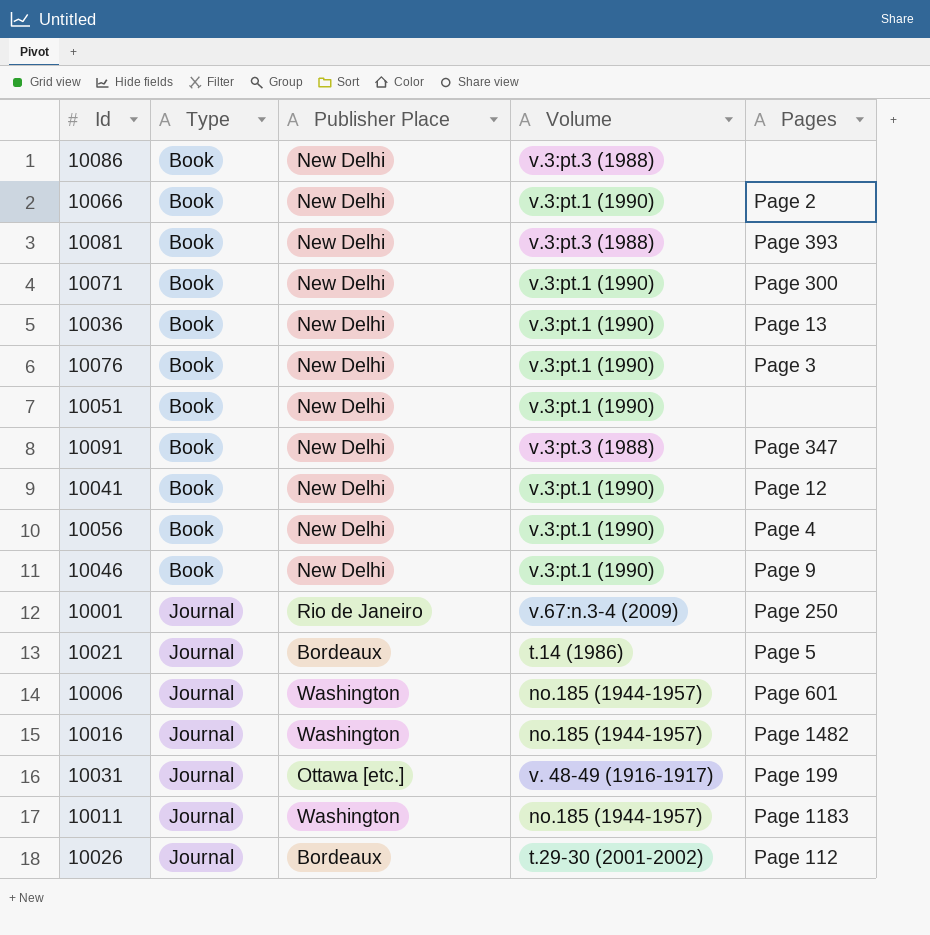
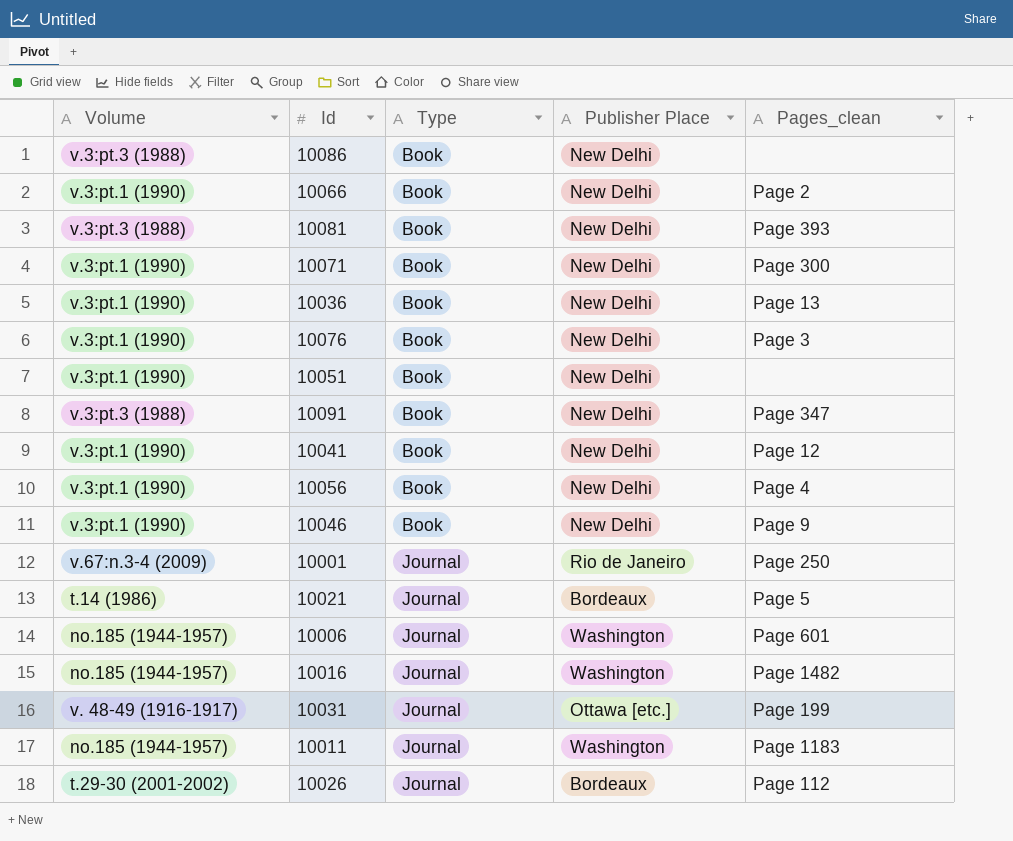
column Volume | position: 4 -> 1
column name: Pages -> Pages_clean

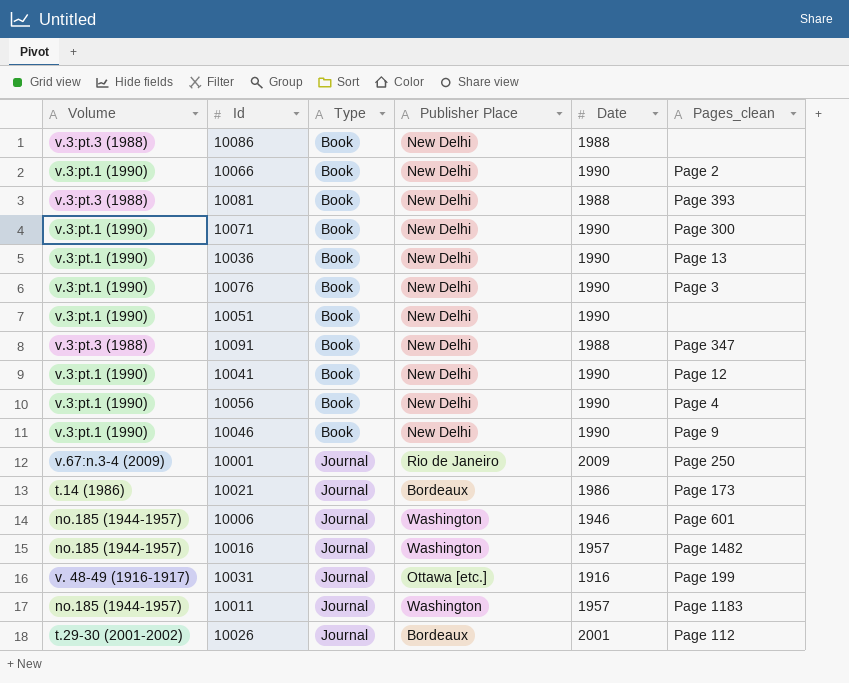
column Date | position: none -> 5
10021 | Pages_clean: Page 5 -> Page 173

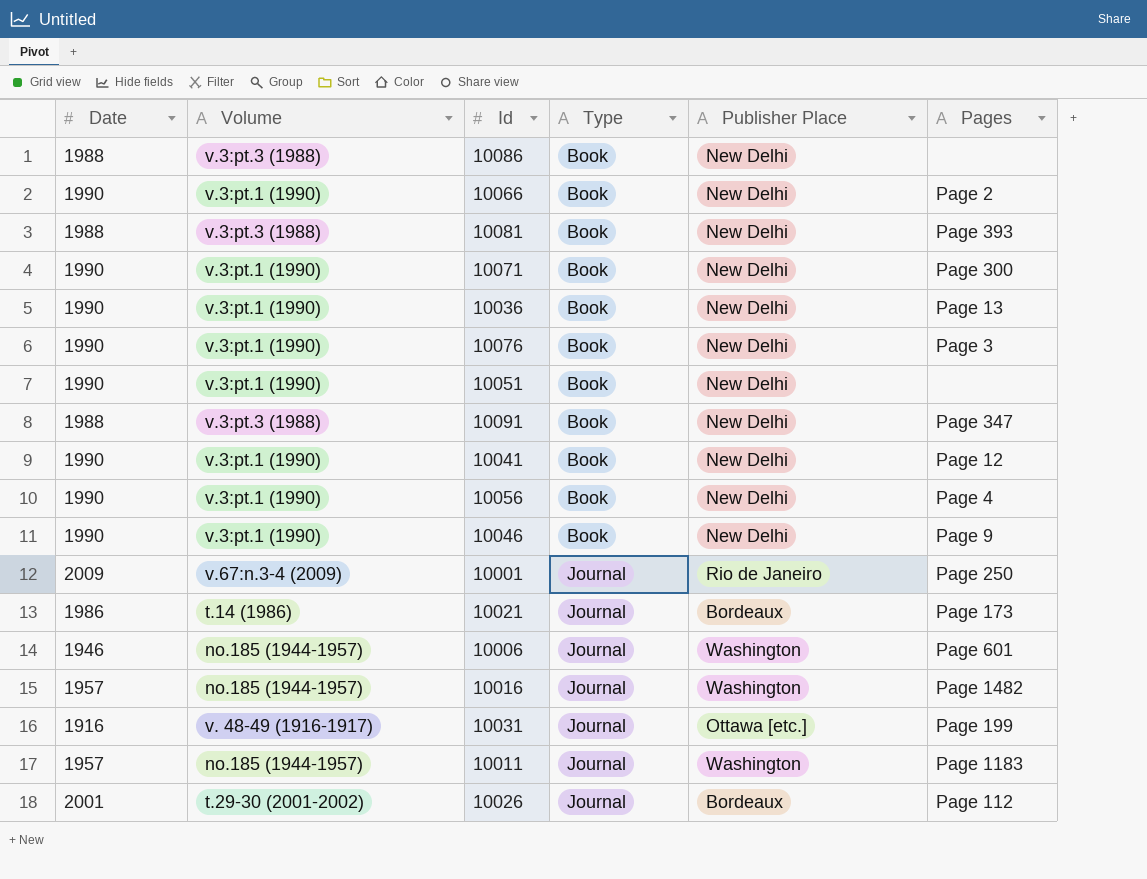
column Date | position: 5 -> 1
column name: Pages_clean -> Pages

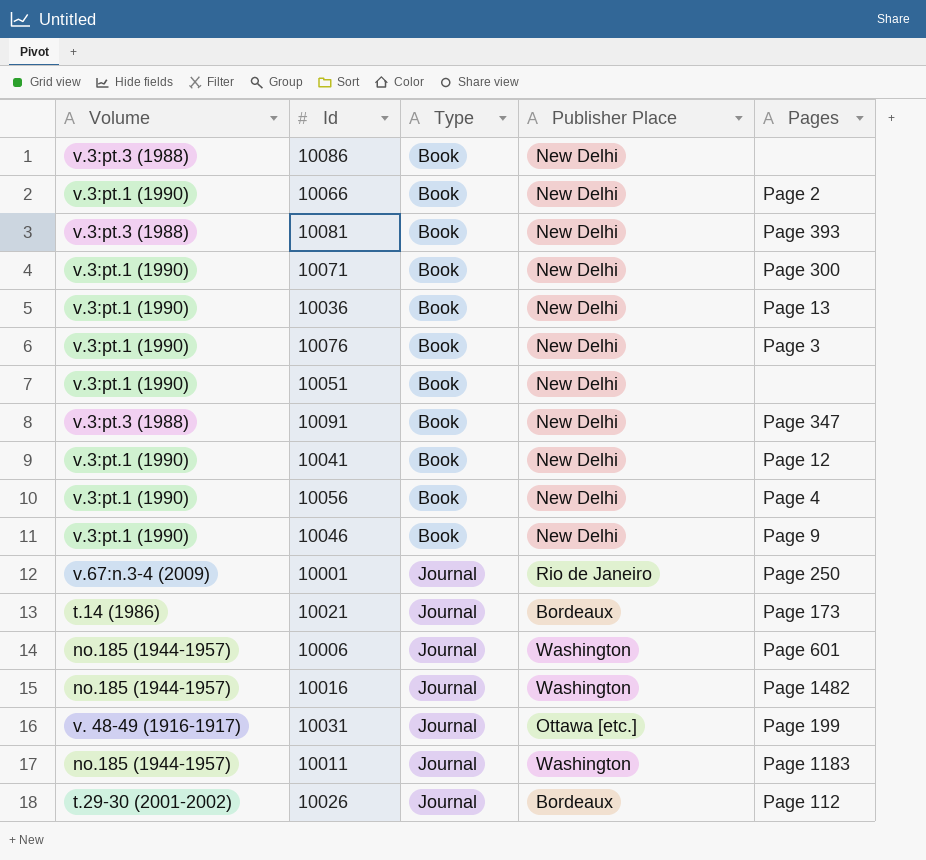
column Date | position: 1 -> none

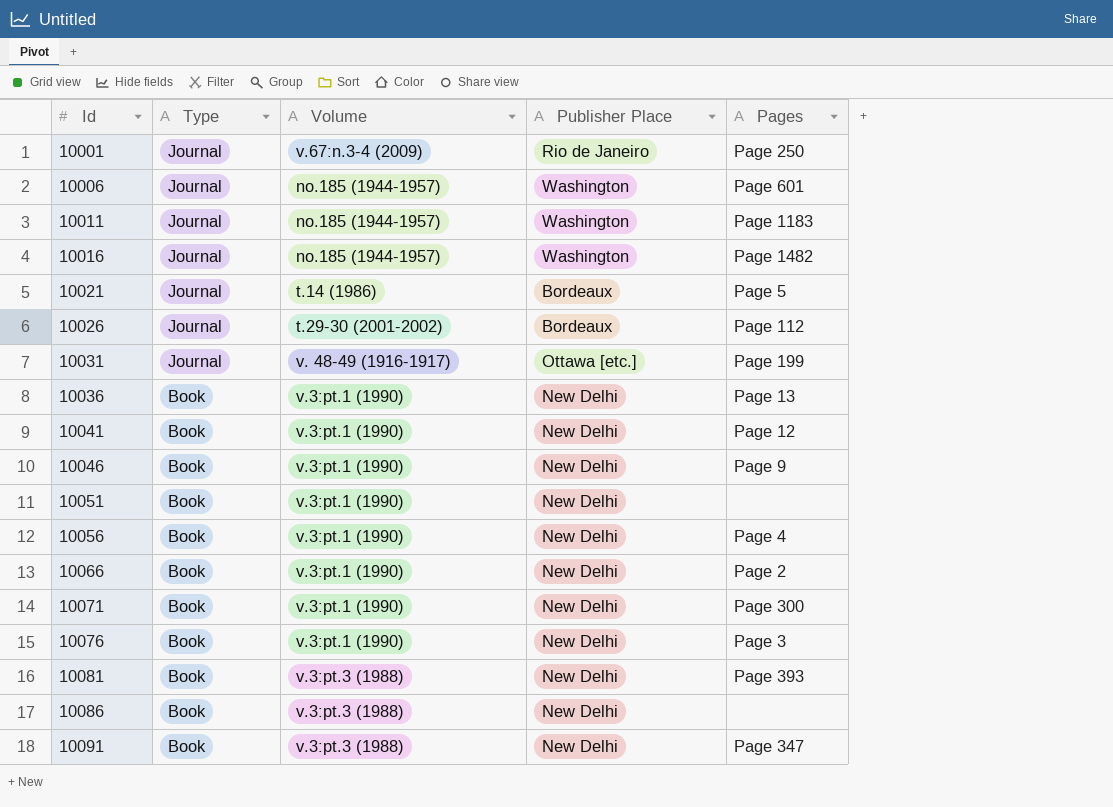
row order: Type ascending -> Id ascending
column Volume | position: 1 -> 3
10021 | Pages: Page 173 -> Page 5

